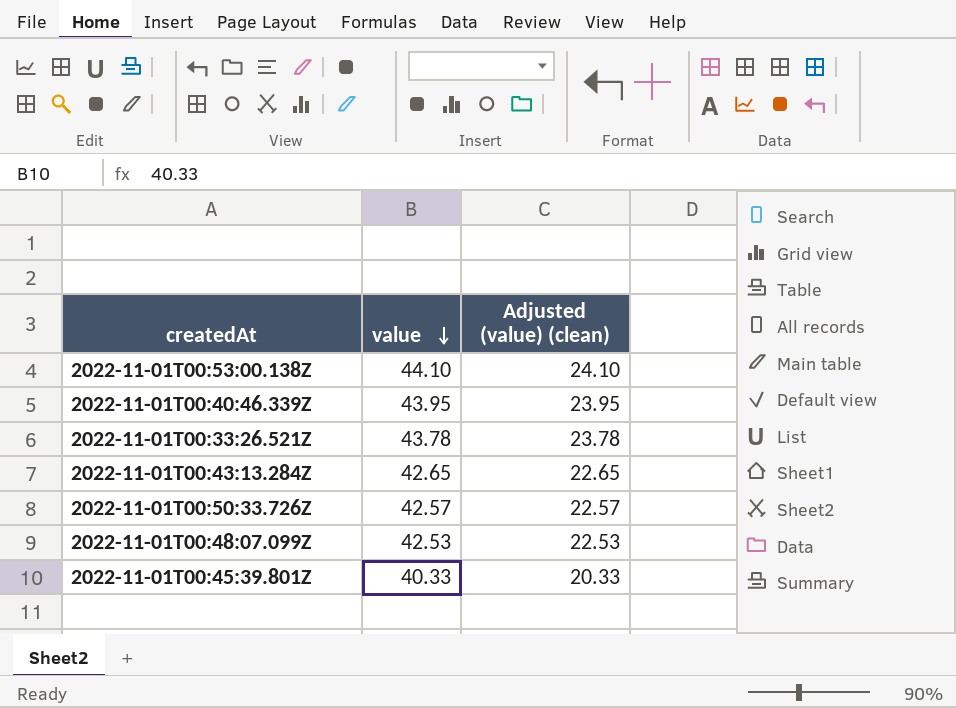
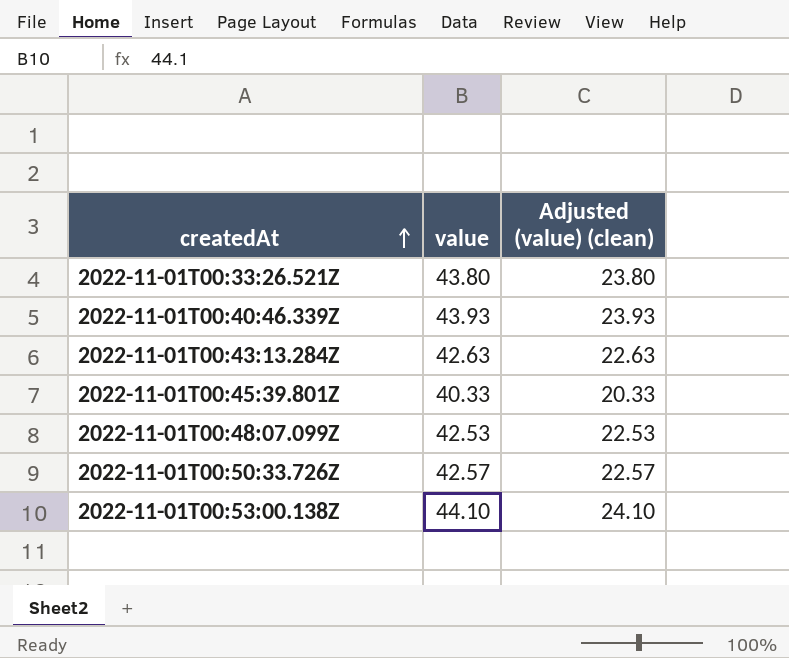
row order: value descending -> createdAt ascending
2022-11-01T00:33:26.521Z | value: 43.78 -> 43.80
2022-11-01T00:33:26.521Z | Adjusted (value) (clean): 23.78 -> 23.80
2022-11-01T00:40:46.339Z | value: 43.95 -> 43.93
2022-11-01T00:40:46.339Z | Adjusted (value) (clean): 23.95 -> 23.93
2022-11-01T00:43:13.284Z | value: 42.65 -> 42.63
2022-11-01T00:43:13.284Z | Adjusted (value) (clean): 22.65 -> 22.63

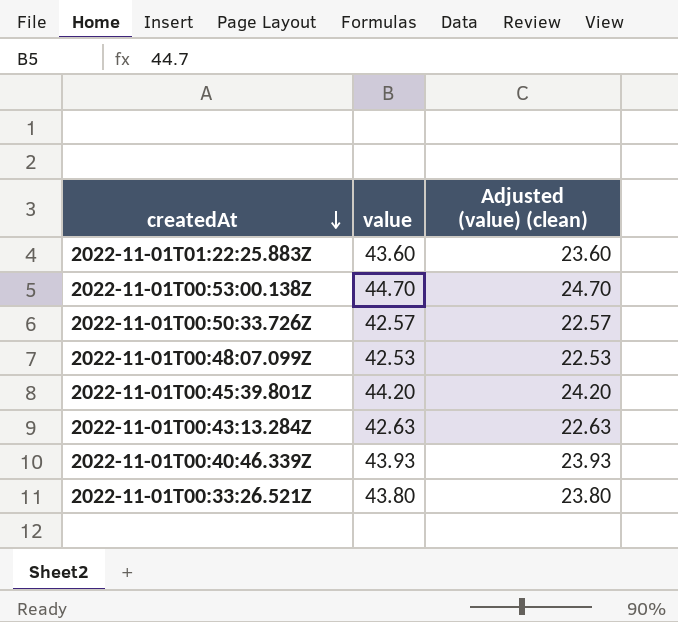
row order: createdAt ascending -> createdAt descending
row 2022-11-01T01:22:25.883Z: none -> 43.60 | 23.60
2022-11-01T00:53:00.138Z | value: 44.10 -> 44.70
2022-11-01T00:53:00.138Z | Adjusted (value) (clean): 24.10 -> 24.70
2022-11-01T00:45:39.801Z | value: 40.33 -> 44.20
2022-11-01T00:45:39.801Z | Adjusted (value) (clean): 20.33 -> 24.20

